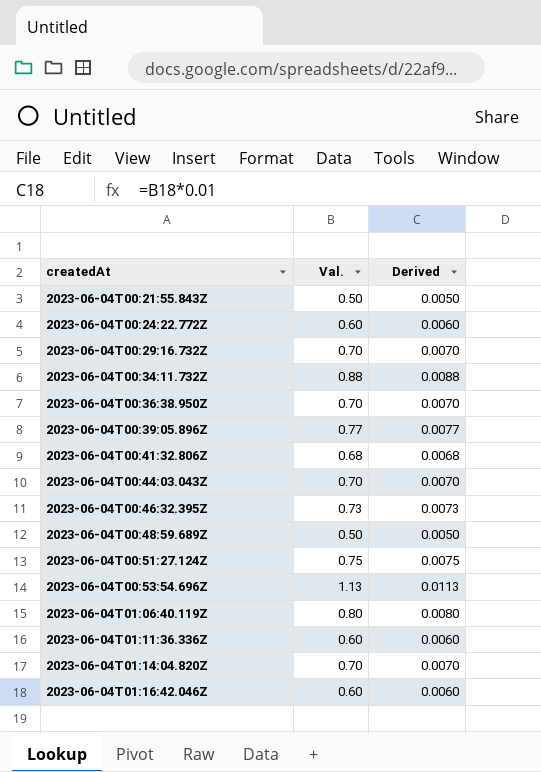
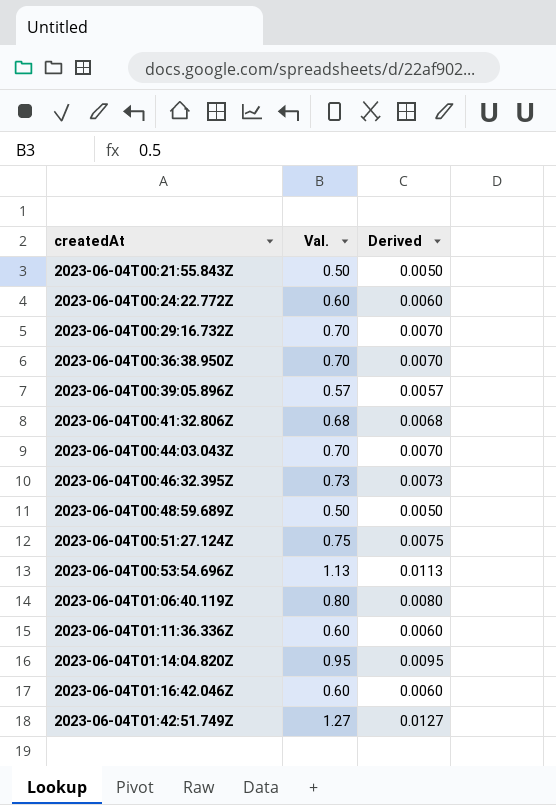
row 2023-06-04T00:34:11.732Z: 0.88 | 0.0088 -> none
2023-06-04T00:39:05.896Z | Val.: 0.77 -> 0.57
2023-06-04T00:39:05.896Z | Derived: 0.0077 -> 0.0057
2023-06-04T01:14:04.820Z | Val.: 0.70 -> 0.95
2023-06-04T01:14:04.820Z | Derived: 0.0070 -> 0.0095
row 2023-06-04T01:42:51.749Z: none -> 1.27 | 0.0127

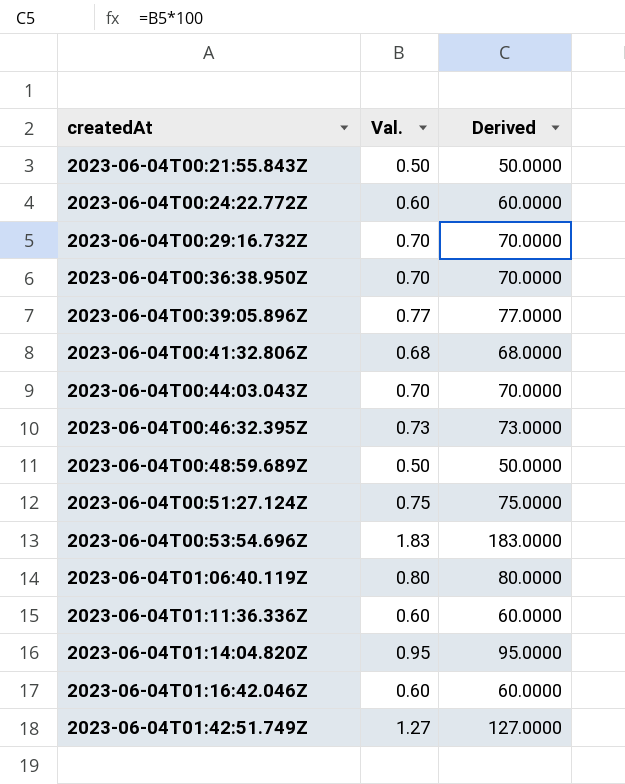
column Derived | formula: [Val.] * 0.01 -> [Val.] * 100
2023-06-04T00:39:05.896Z | Val.: 0.57 -> 0.77
2023-06-04T00:53:54.696Z | Val.: 1.13 -> 1.83

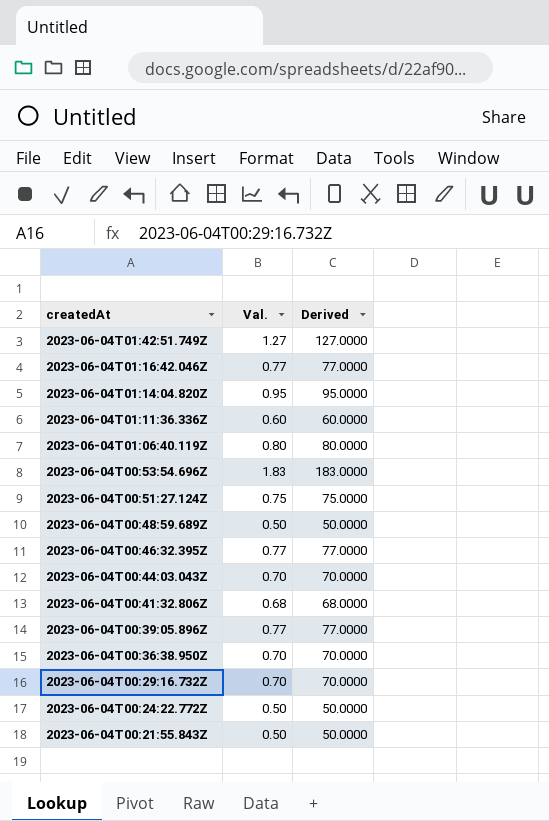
row order: createdAt ascending -> createdAt descending
2023-06-04T01:16:42.046Z | Val.: 0.60 -> 0.77
2023-06-04T01:16:42.046Z | Derived: 60.0000 -> 77.0000
2023-06-04T00:46:32.395Z | Val.: 0.73 -> 0.77
2023-06-04T00:46:32.395Z | Derived: 73.0000 -> 77.0000
2023-06-04T00:24:22.772Z | Val.: 0.60 -> 0.50
2023-06-04T00:24:22.772Z | Derived: 60.0000 -> 50.0000

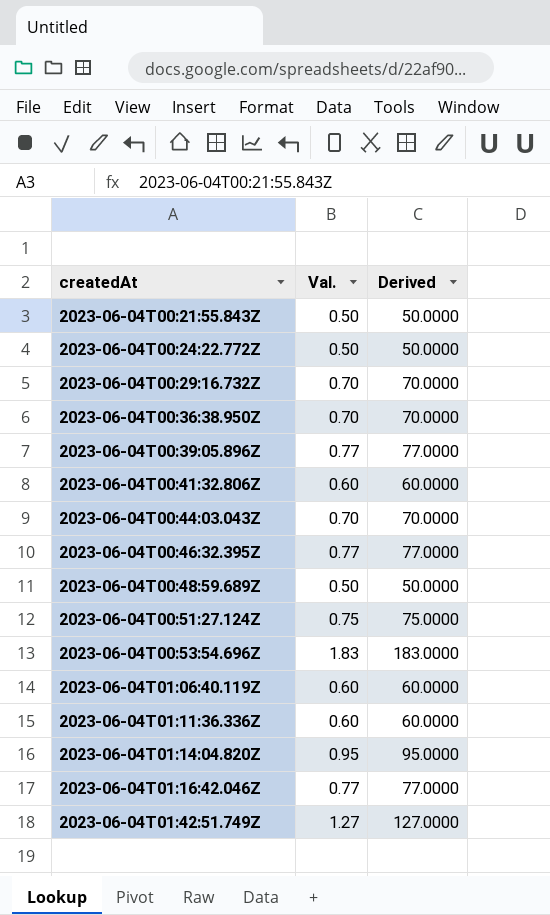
row order: createdAt descending -> createdAt ascending
2023-06-04T00:41:32.806Z | Val.: 0.68 -> 0.60
2023-06-04T00:41:32.806Z | Derived: 68.0000 -> 60.0000
2023-06-04T01:06:40.119Z | Val.: 0.80 -> 0.60
2023-06-04T01:06:40.119Z | Derived: 80.0000 -> 60.0000

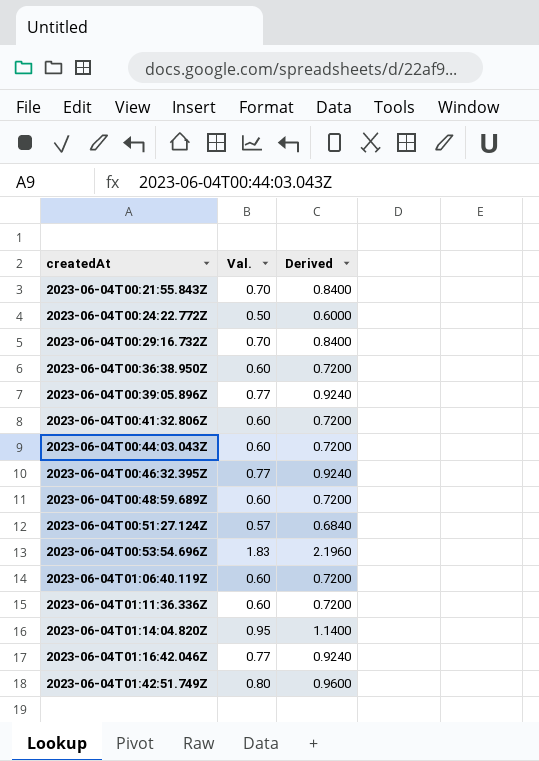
column Derived | formula: [Val.] * 100 -> [Val.] * 1.2
2023-06-04T00:21:55.843Z | Val.: 0.50 -> 0.70
2023-06-04T00:36:38.950Z | Val.: 0.70 -> 0.60
2023-06-04T00:44:03.043Z | Val.: 0.70 -> 0.60
2023-06-04T00:48:59.689Z | Val.: 0.50 -> 0.60
2023-06-04T00:51:27.124Z | Val.: 0.75 -> 0.57
2023-06-04T01:42:51.749Z | Val.: 1.27 -> 0.80

